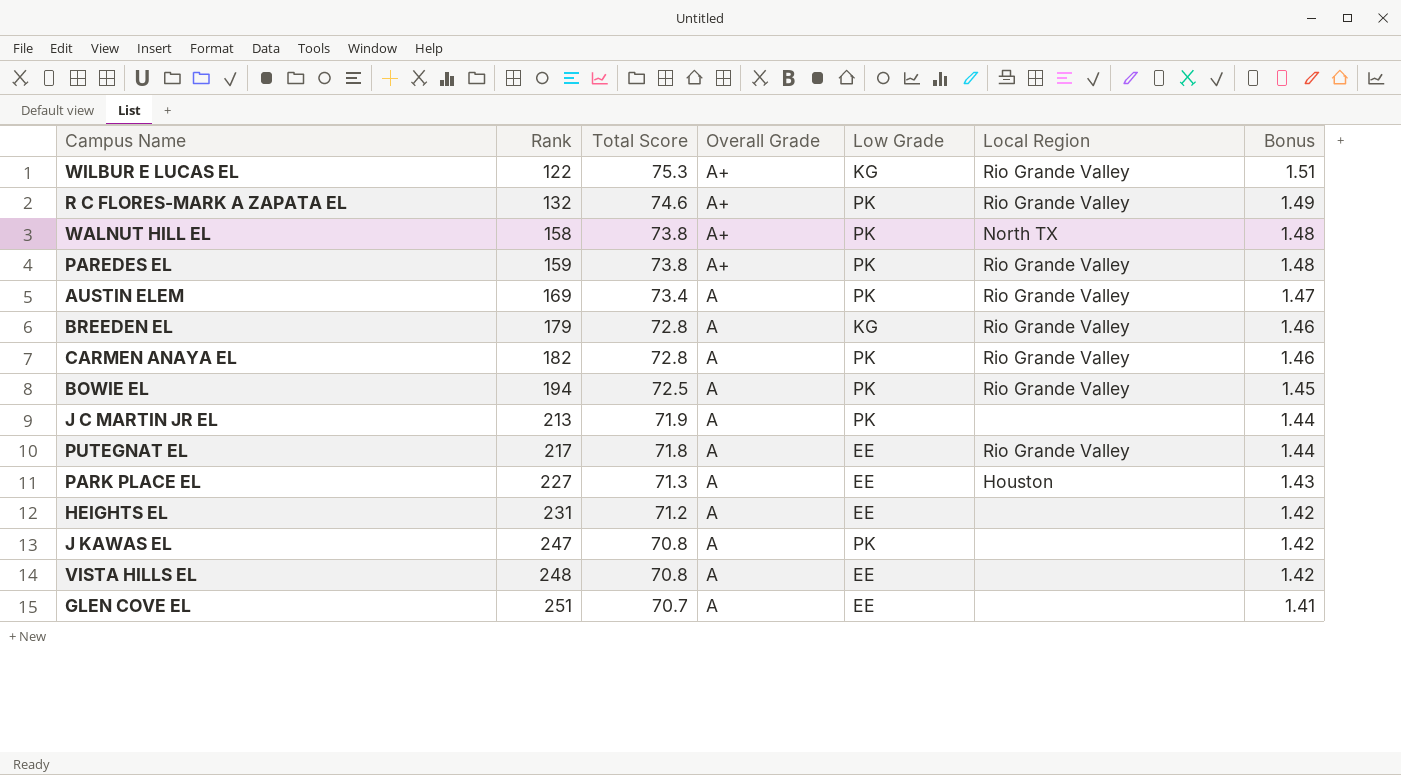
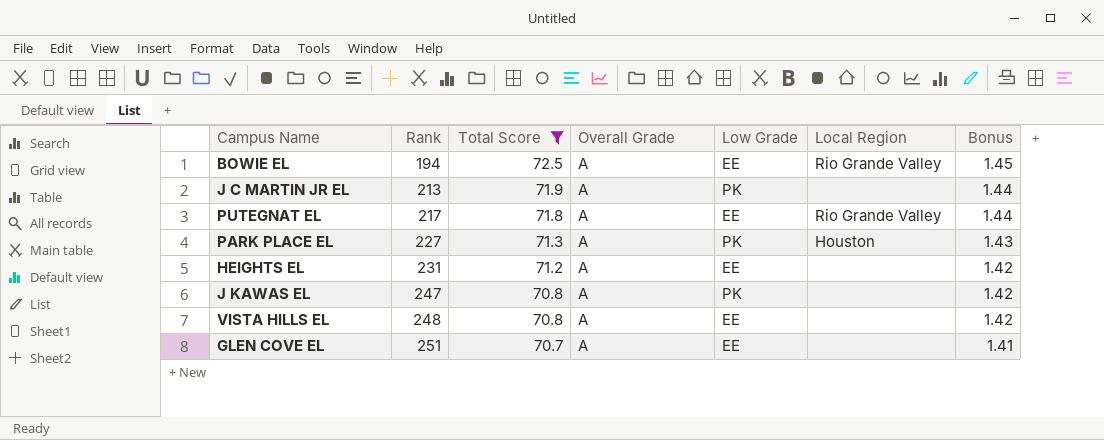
filter: none -> Total Score <= 72.5
BOWIE EL | Low Grade: PK -> EE
PARK PLACE EL | Low Grade: EE -> PK

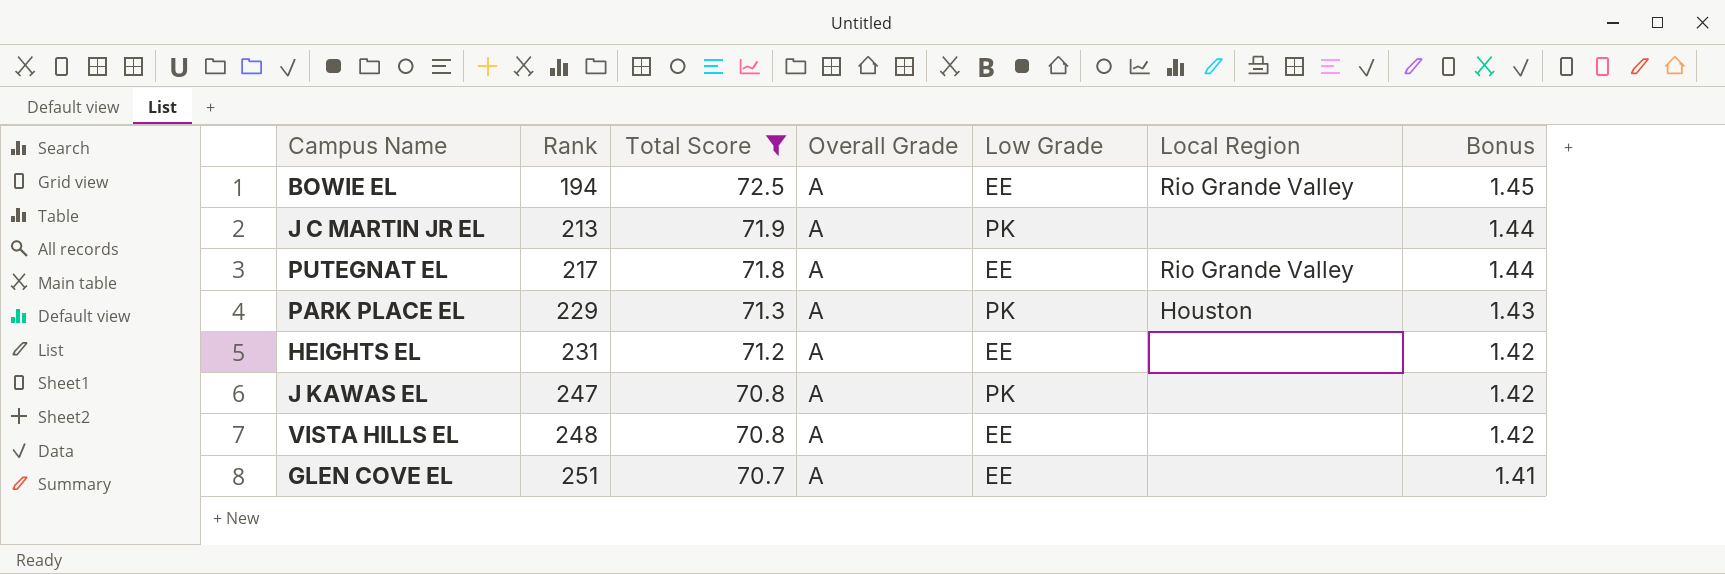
PARK PLACE EL | Rank: 227 -> 229

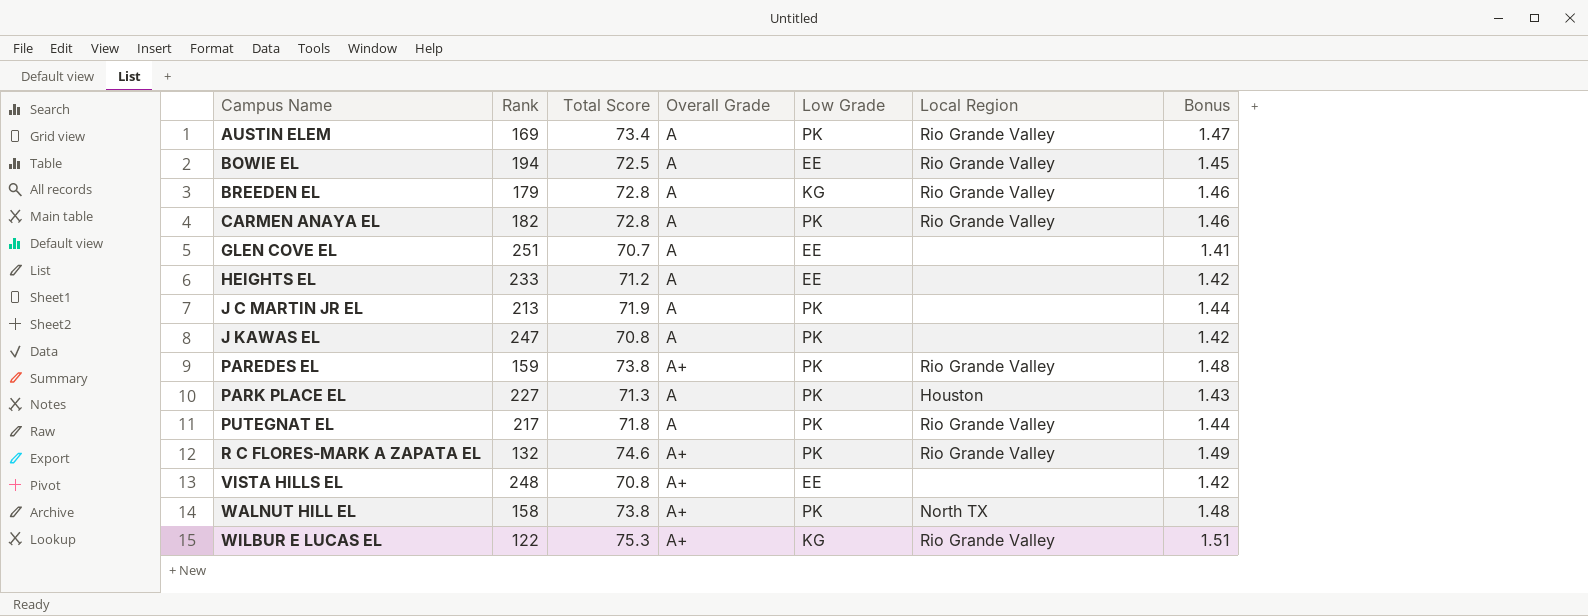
filter: Total Score <= 72.5 -> none
row order: Rank ascending -> Campus Name ascending
HEIGHTS EL | Rank: 231 -> 233
PARK PLACE EL | Rank: 229 -> 227
PUTEGNAT EL | Low Grade: EE -> PK
VISTA HILLS EL | Overall Grade: A -> A+

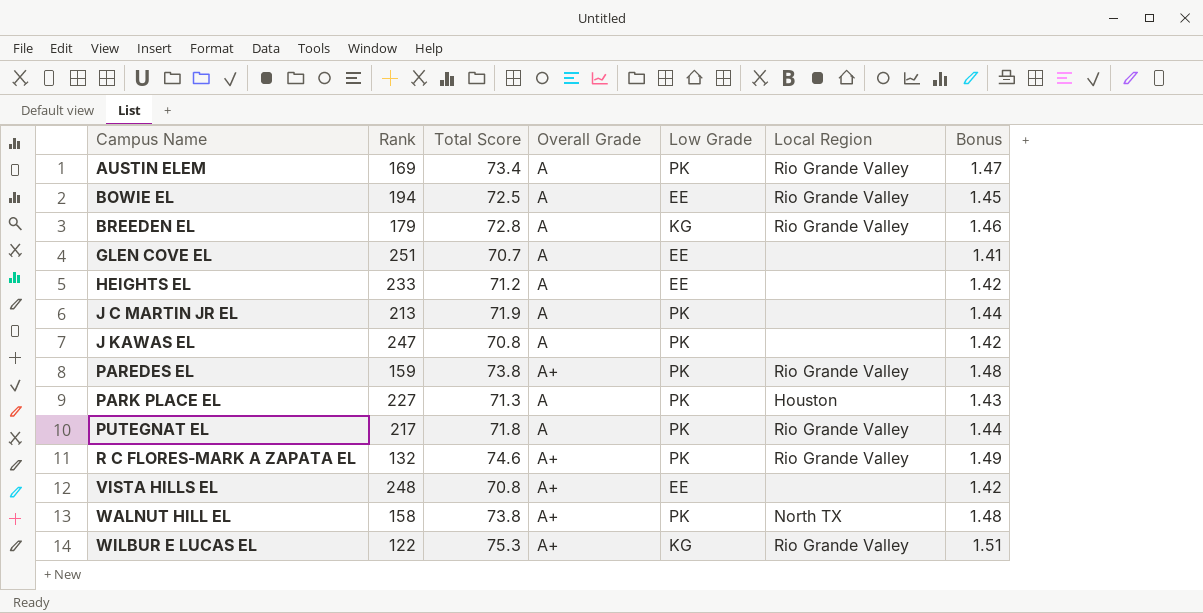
row CARMEN ANAYA EL: 182 | 72.8 | A | PK | Rio Grande Valley | 1.46 -> none

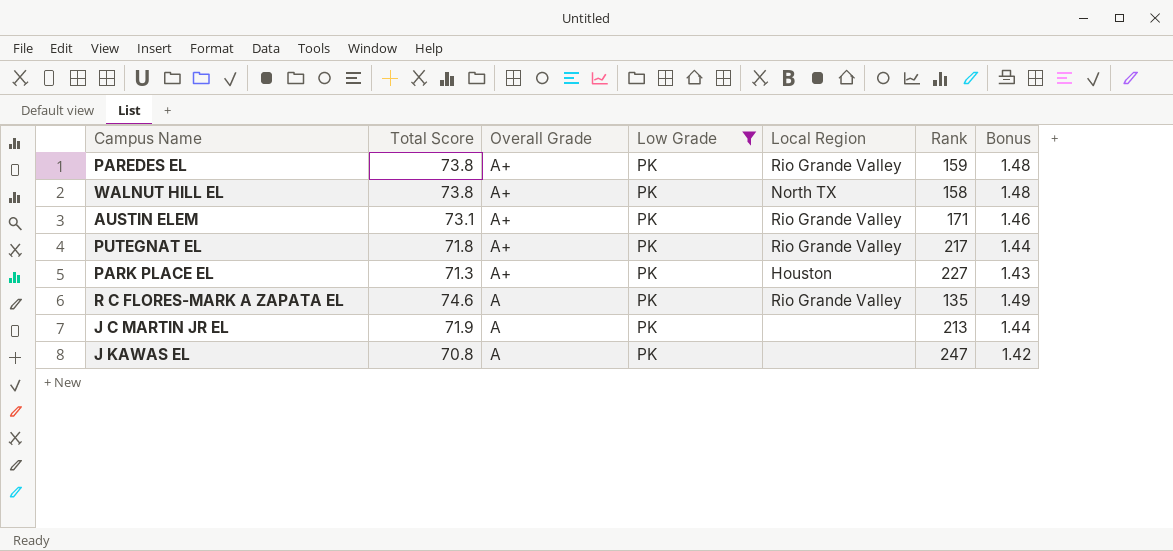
filter: none -> Low Grade = PK
row order: Campus Name ascending -> Overall Grade descending
column Rank | position: 2 -> 6
AUSTIN ELEM | Total Score: 73.4 -> 73.1
AUSTIN ELEM | Overall Grade: A -> A+
AUSTIN ELEM | Rank: 169 -> 171
AUSTIN ELEM | Bonus: 1.47 -> 1.46
PUTEGNAT EL | Overall Grade: A -> A+
PARK PLACE EL | Overall Grade: A -> A+
R C FLORES-MARK A ZAPATA EL | Overall Grade: A+ -> A
R C FLORES-MARK A ZAPATA EL | Rank: 132 -> 135

